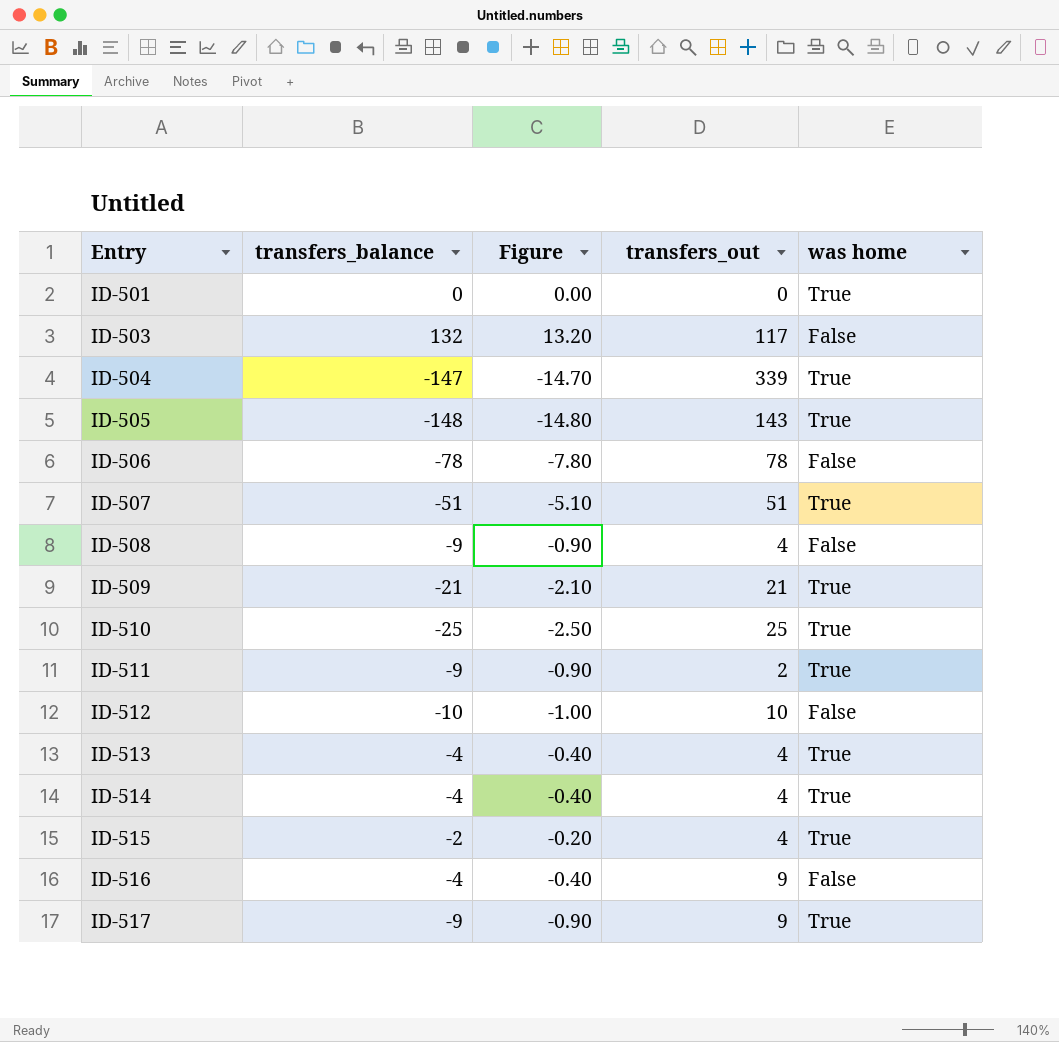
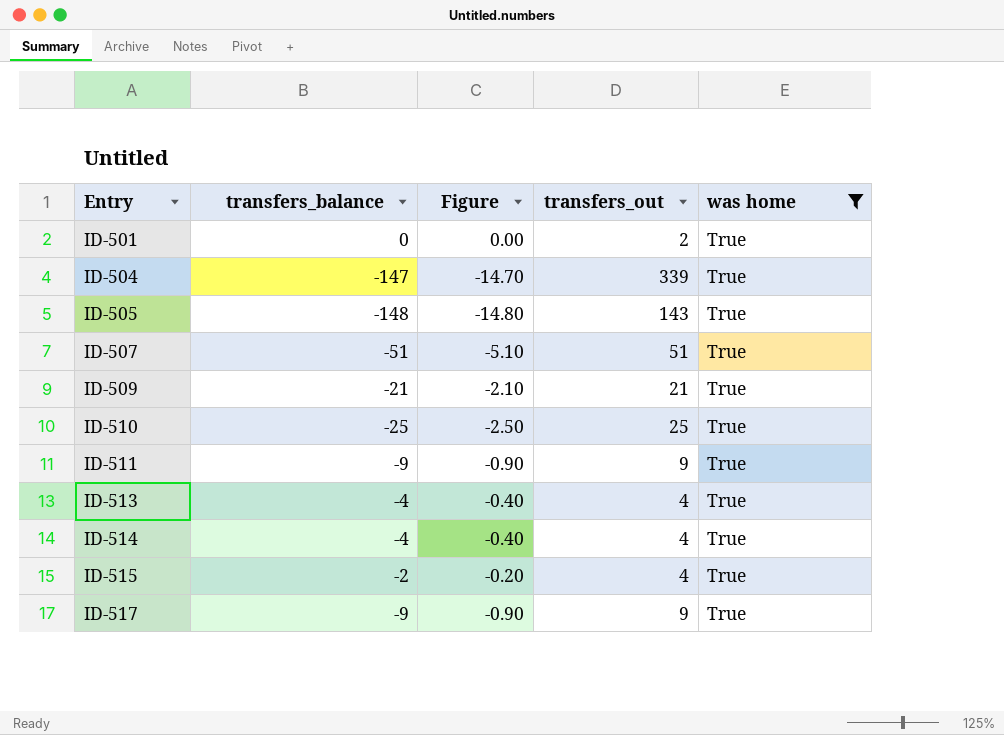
filter: none -> was home = True
ID-501 | transfers_out: 0 -> 2
ID-511 | transfers_out: 2 -> 9

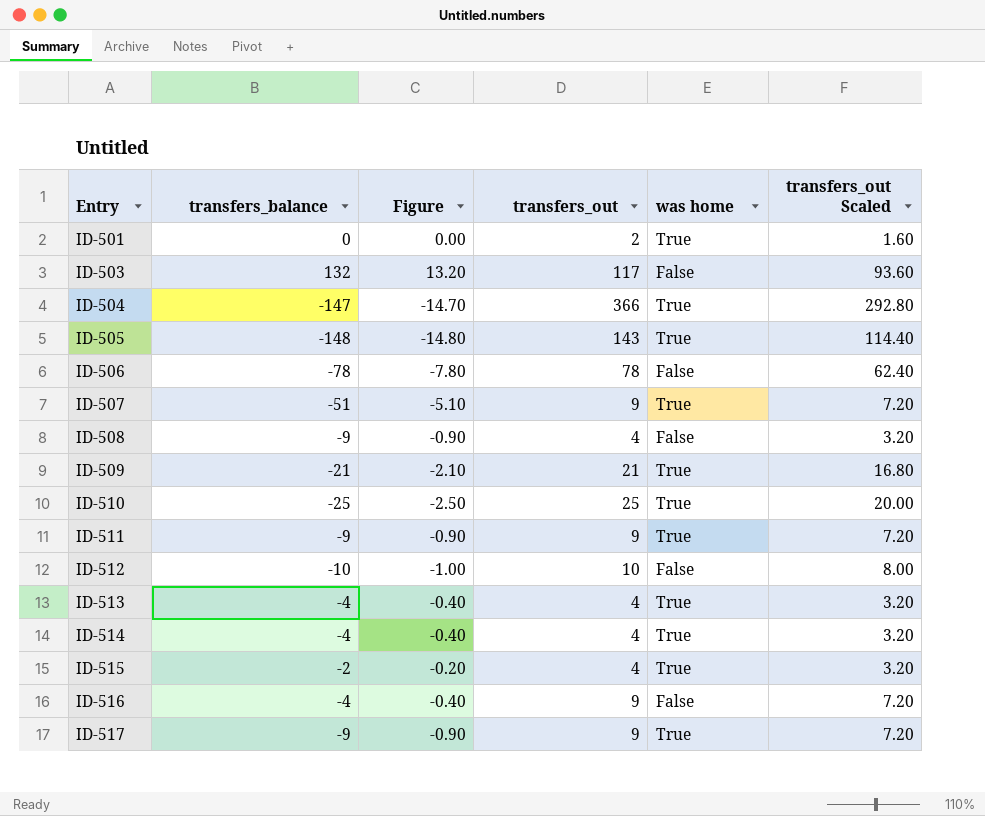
filter: was home = True -> none
column transfers_out Scaled | formula: none -> [transfers_out] * 0.8
ID-504 | transfers_out: 339 -> 366
ID-507 | transfers_out: 51 -> 9

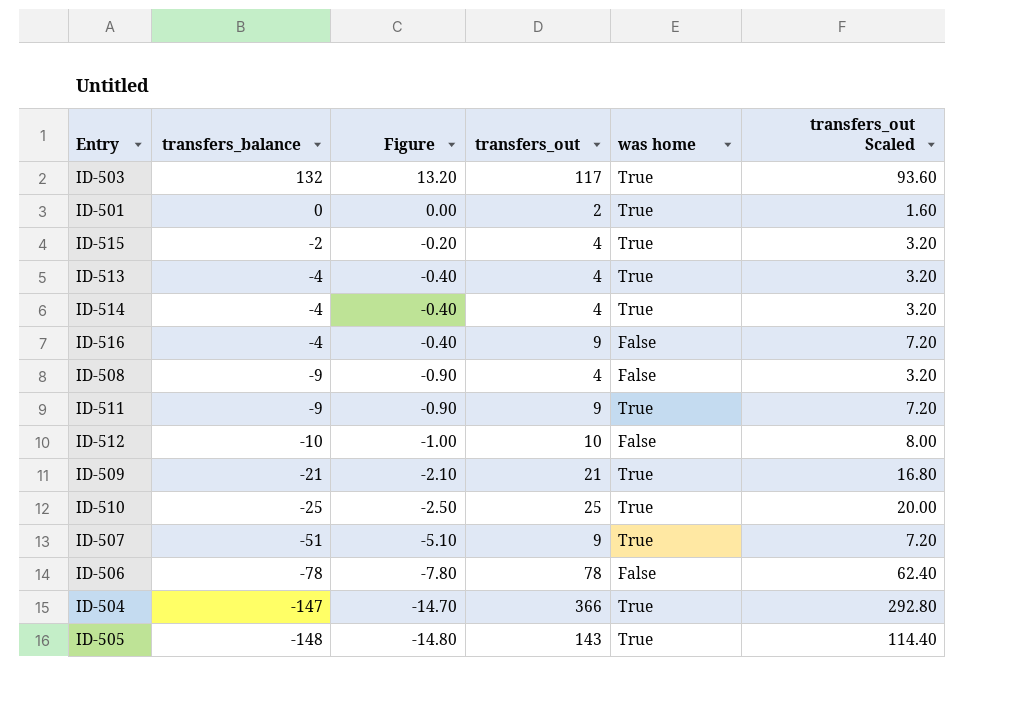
row order: Entry ascending -> transfers_balance descending
row ID-517: -9 | -0.90 | 9 | True | 7.20 -> none
ID-503 | was home: False -> True

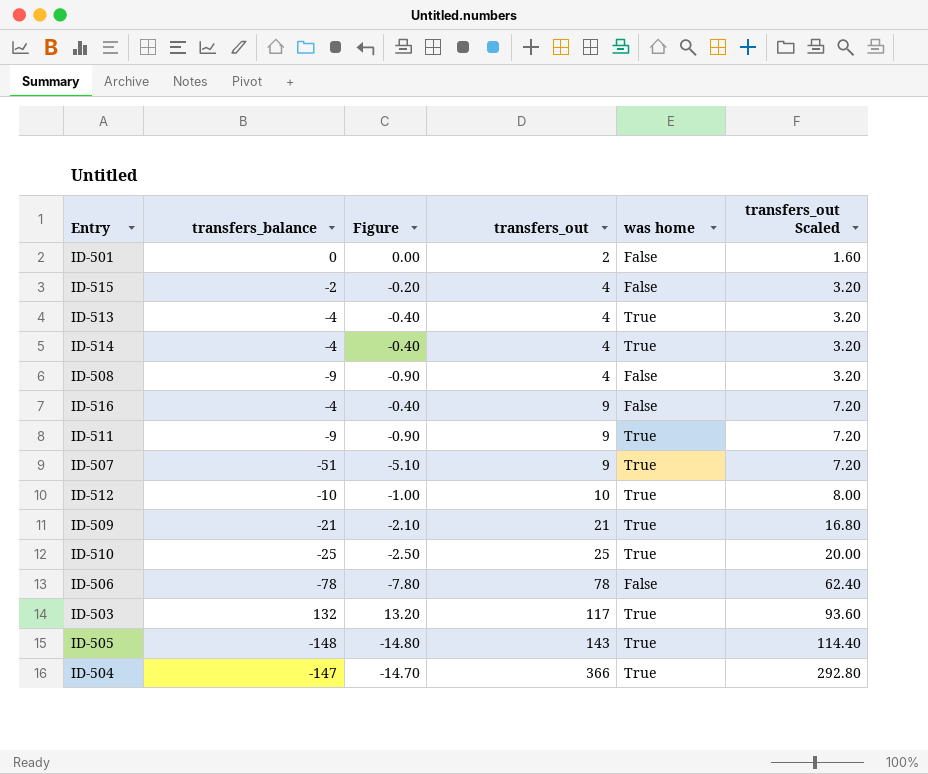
row order: transfers_balance descending -> transfers_out ascending
ID-501 | was home: True -> False
ID-515 | was home: True -> False
ID-512 | was home: False -> True

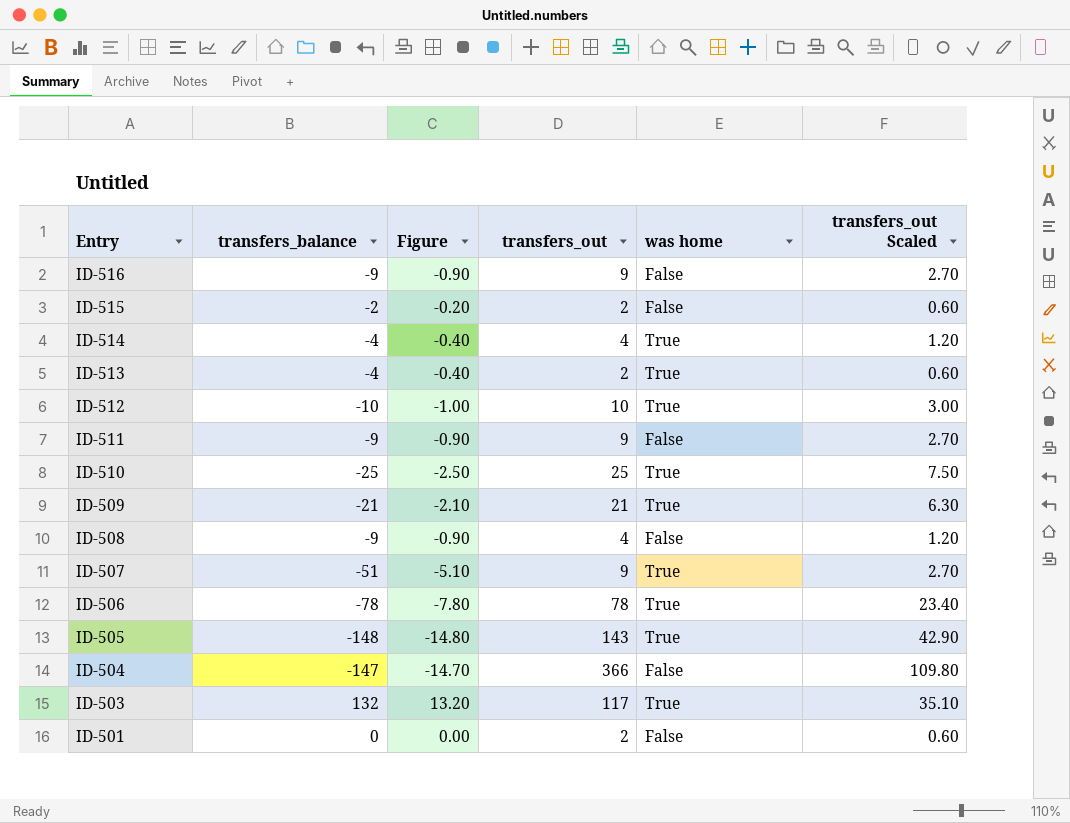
row order: transfers_out ascending -> Entry descending
column transfers_out Scaled | formula: [transfers_out] * 0.8 -> [transfers_out] * 0.3
ID-516 | transfers_balance: -4 -> -9
ID-516 | Figure: -0.40 -> -0.90
ID-515 | transfers_out: 4 -> 2
ID-513 | transfers_out: 4 -> 2
ID-511 | was home: True -> False
ID-506 | was home: False -> True
ID-504 | was home: True -> False

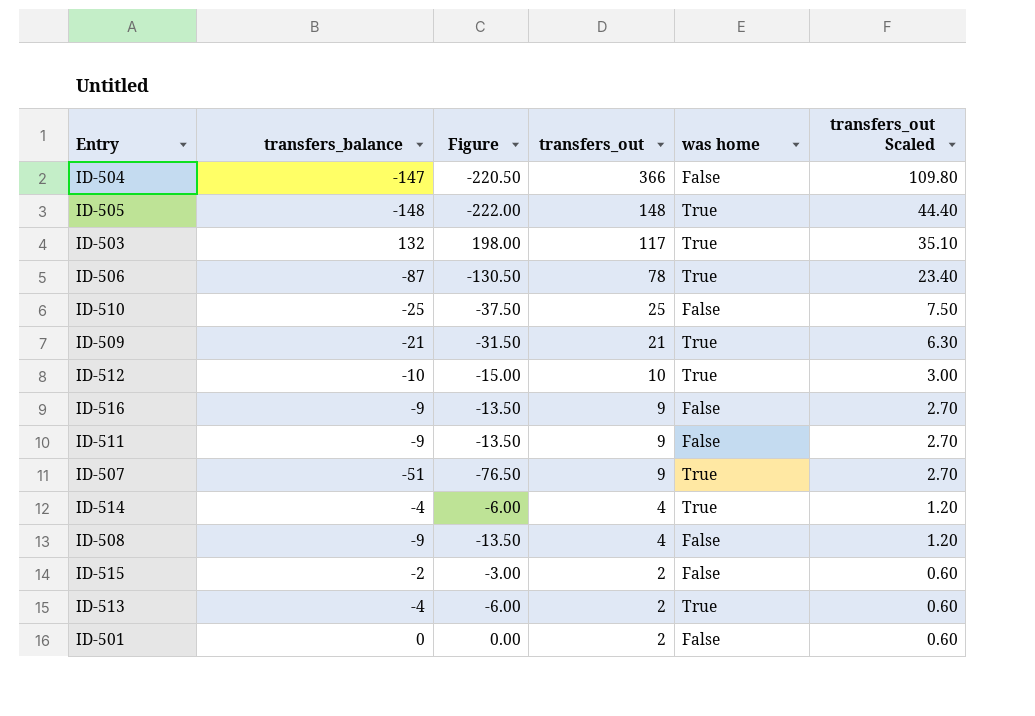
row order: Entry descending -> transfers_out descending
column Figure | formula: [transfers_balance] * 0.1 -> [transfers_balance] * 1.5
ID-505 | transfers_out: 143 -> 148
ID-505 | transfers_out Scaled: 42.90 -> 44.40
ID-506 | transfers_balance: -78 -> -87
ID-510 | was home: True -> False

